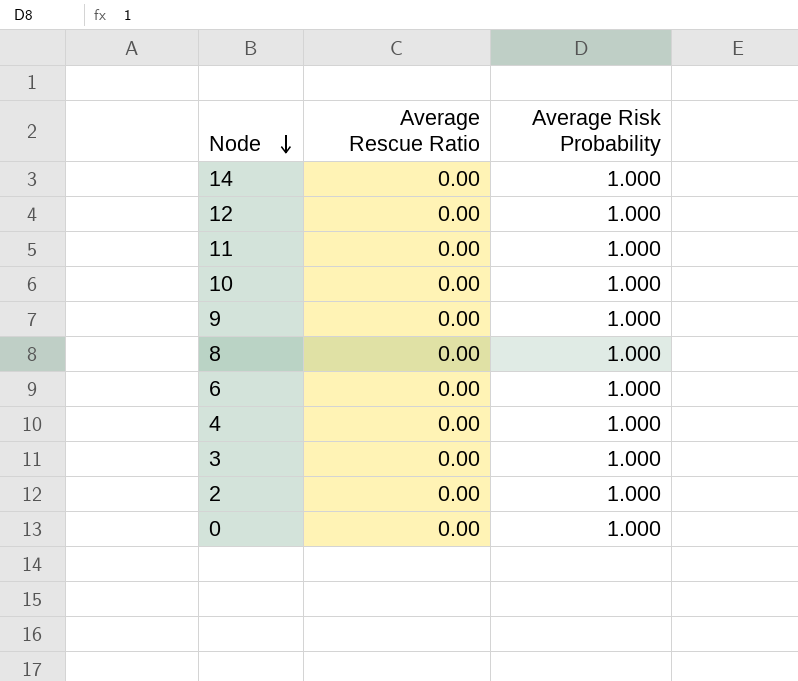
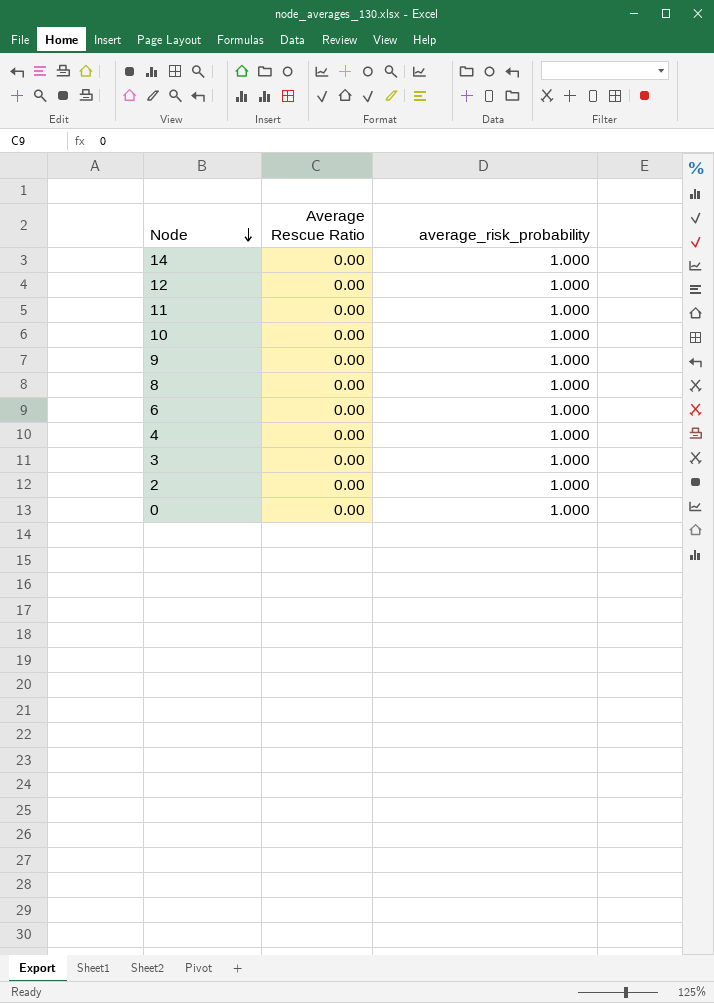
column name: Average Risk Probability -> average_risk_probability

